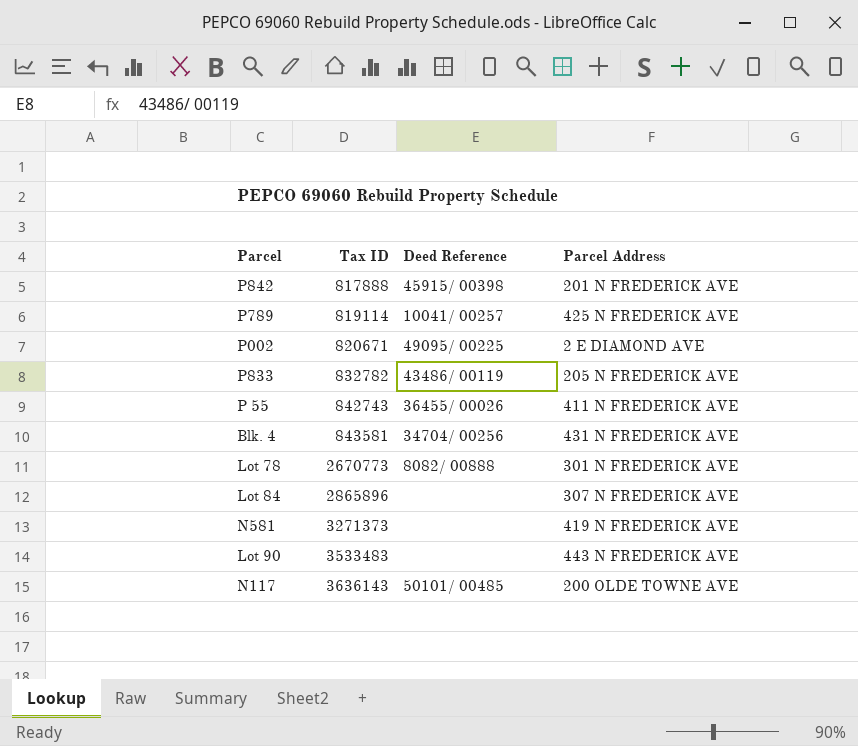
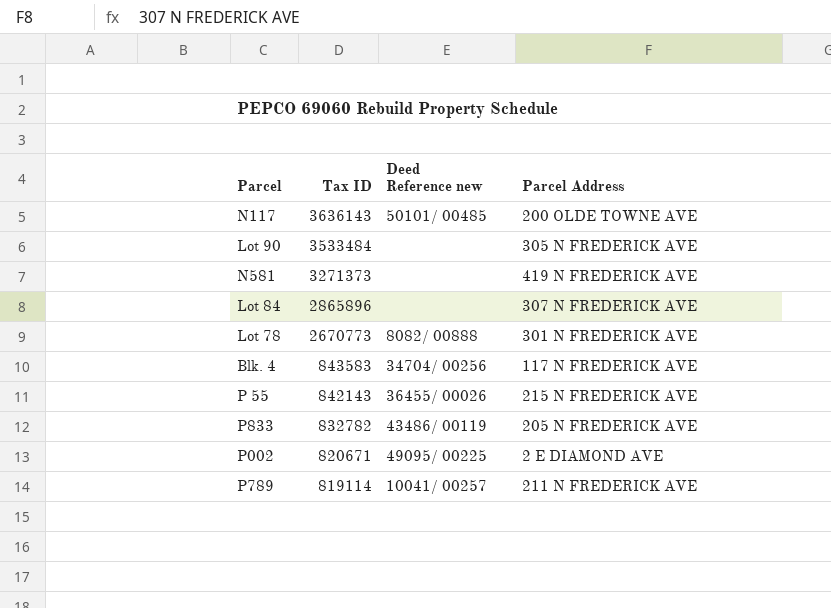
row order: Tax ID ascending -> Tax ID descending
column name: Deed Reference -> Deed Reference new
row P842: 817888 | 45915/ 00398 | 201 N FREDERICK AVE -> none
Lot 90 | Tax ID: 3533483 -> 3533484
Lot 90 | Parcel Address: 443 N FREDERICK AVE -> 305 N FREDERICK AVE
Blk. 4 | Tax ID: 843581 -> 843583
Blk. 4 | Parcel Address: 431 N FREDERICK AVE -> 117 N FREDERICK AVE
P 55 | Tax ID: 842743 -> 842143
P 55 | Parcel Address: 411 N FREDERICK AVE -> 215 N FREDERICK AVE
P789 | Parcel Address: 425 N FREDERICK AVE -> 211 N FREDERICK AVE

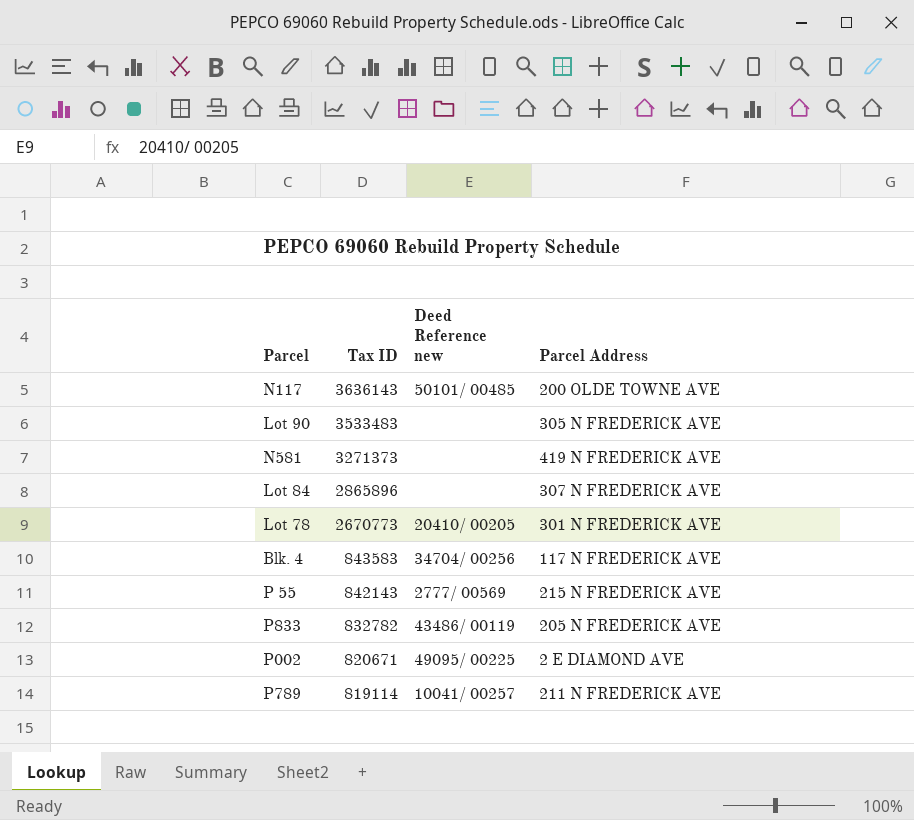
Lot 90 | Tax ID: 3533484 -> 3533483
Lot 78 | Deed Reference new: 8082/ 00888 -> 20410/ 00205
P 55 | Deed Reference new: 36455/ 00026 -> 2777/ 00569

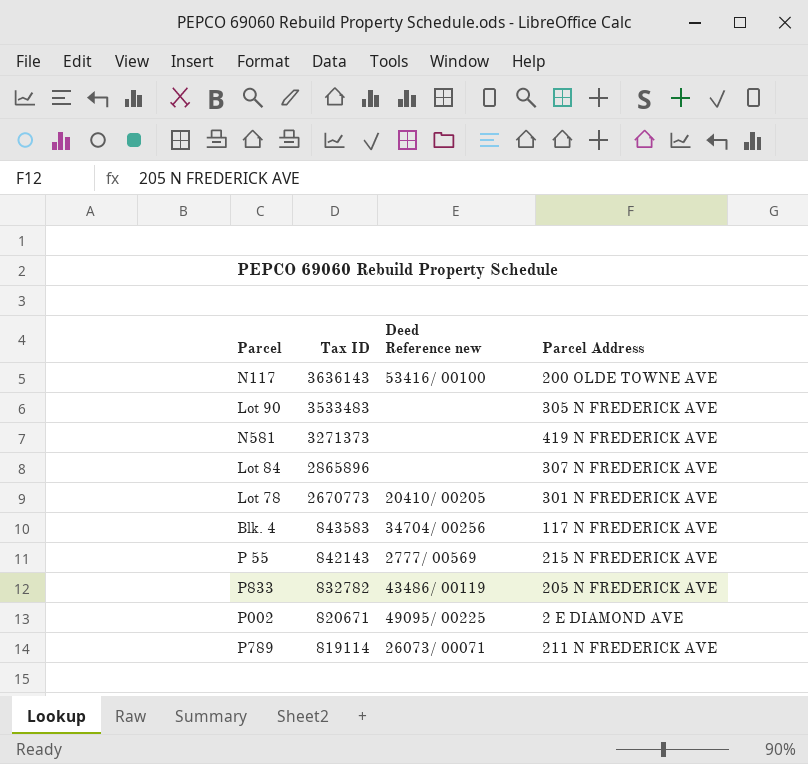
N117 | Deed Reference new: 50101/ 00485 -> 53416/ 00100
P789 | Deed Reference new: 10041/ 00257 -> 26073/ 00071

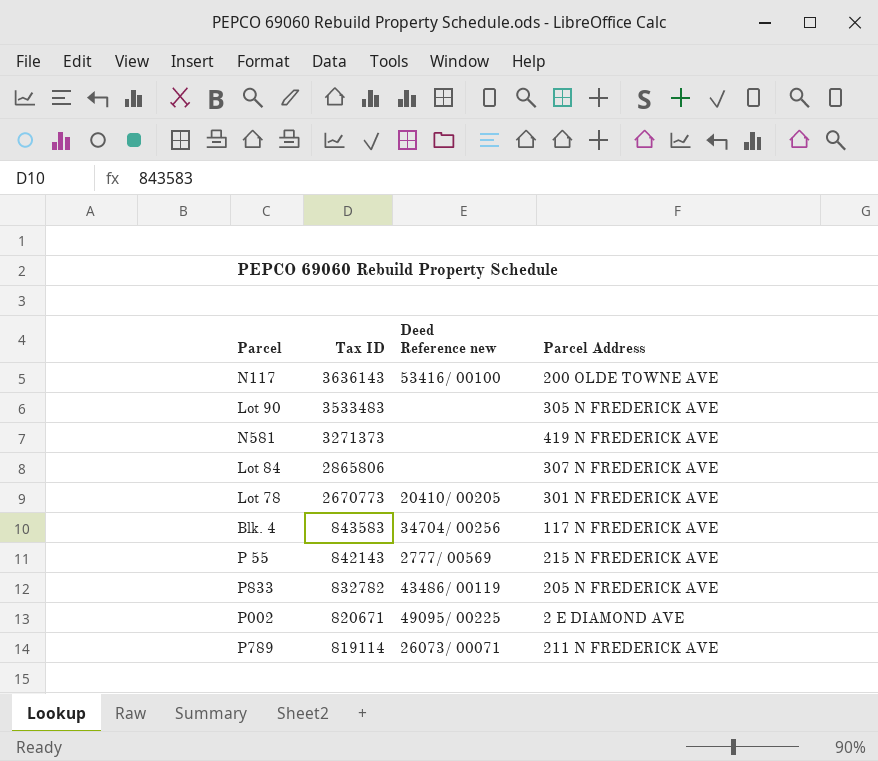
Lot 84 | Tax ID: 2865896 -> 2865806

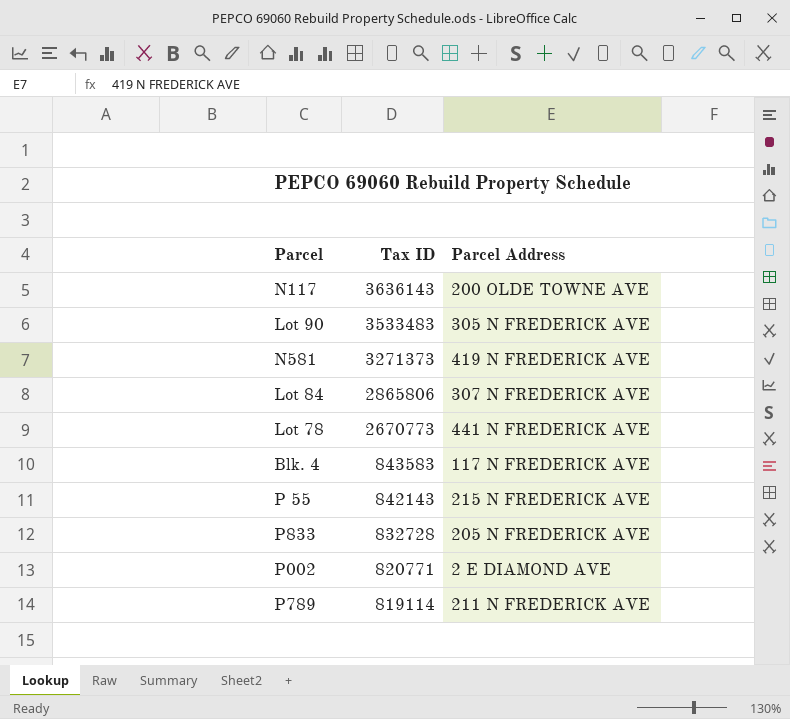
column Deed Reference new | position: 3 -> none
Lot 78 | Parcel Address: 301 N FREDERICK AVE -> 441 N FREDERICK AVE
P833 | Tax ID: 832782 -> 832728
P002 | Tax ID: 820671 -> 820771

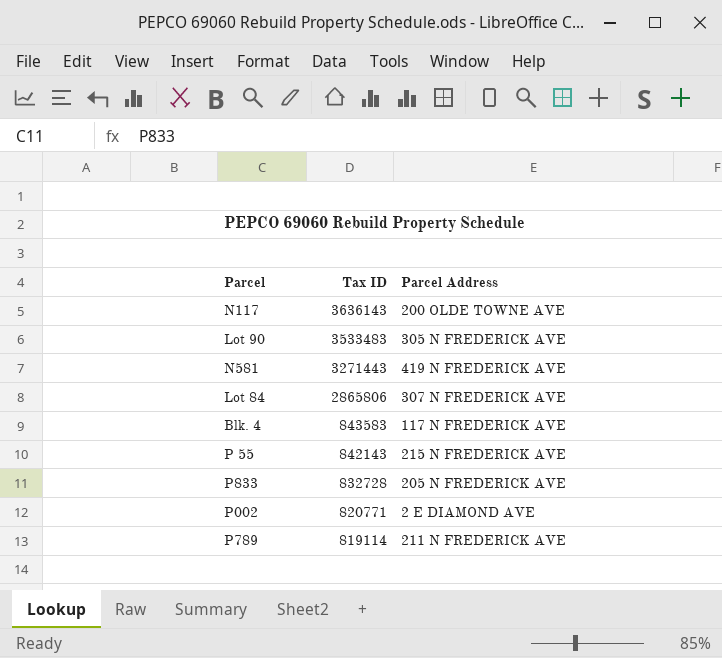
row Lot 78: 2670773 | 441 N FREDERICK AVE -> none
N581 | Tax ID: 3271373 -> 3271443

